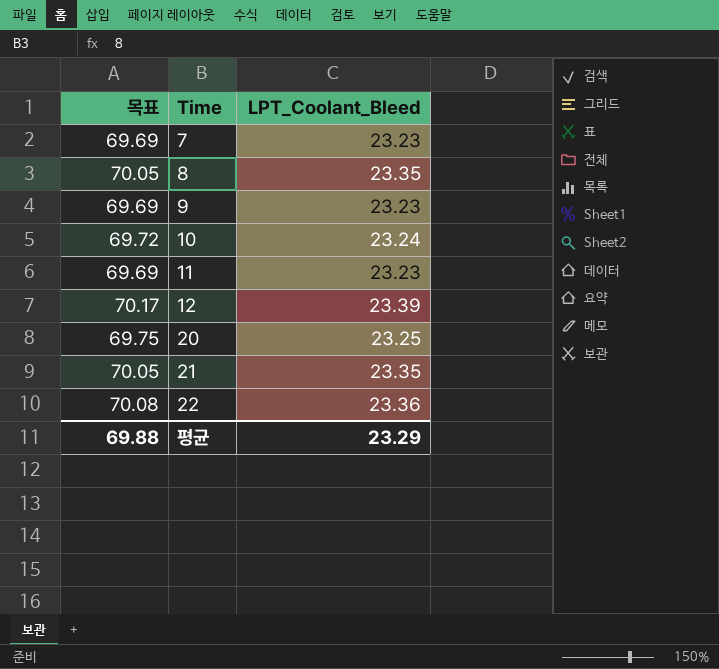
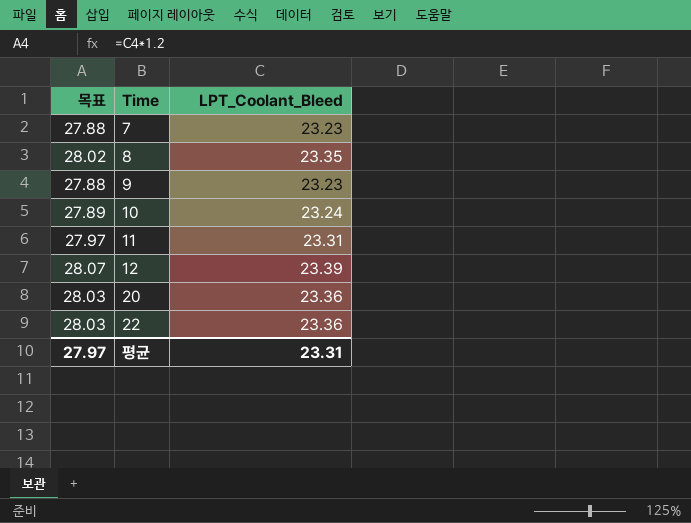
column 목표 | formula: [LPT_Coolant_Bleed] * 3 -> [LPT_Coolant_Bleed] * 1.2
row 21: 70.05 | 23.35 -> none
11 | LPT_Coolant_Bleed: 23.23 -> 23.31
20 | LPT_Coolant_Bleed: 23.25 -> 23.36
평균 | 목표: 69.88 -> 27.97
평균 | LPT_Coolant_Bleed: 23.29 -> 23.31

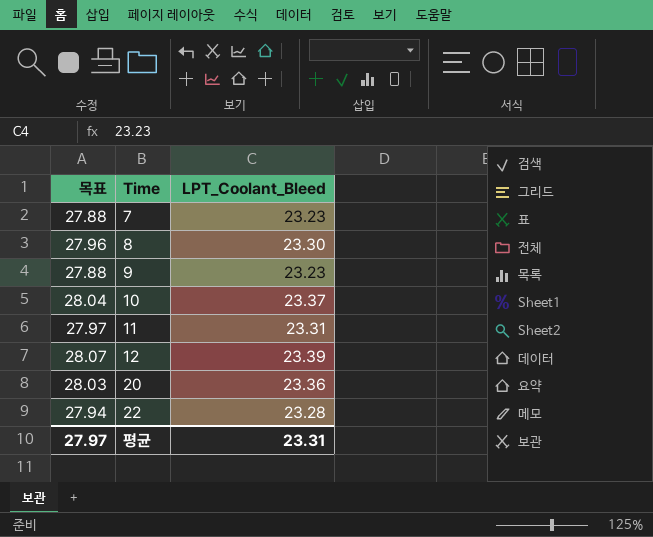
8 | 목표: 28.02 -> 27.96
8 | LPT_Coolant_Bleed: 23.35 -> 23.30
10 | 목표: 27.89 -> 28.04
10 | LPT_Coolant_Bleed: 23.24 -> 23.37
22 | 목표: 28.03 -> 27.94
22 | LPT_Coolant_Bleed: 23.36 -> 23.28

